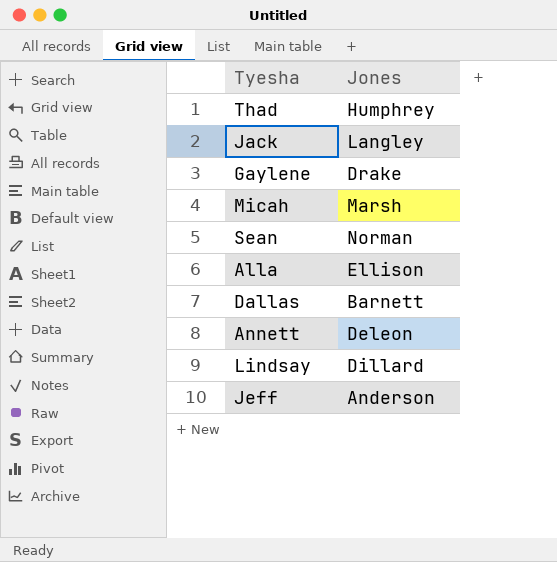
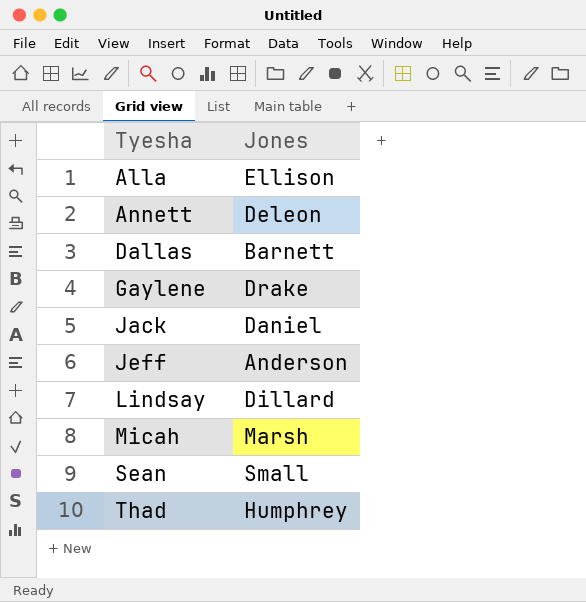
row order: none -> Tyesha ascending
Jack | Jones: Langley -> Daniel
Sean | Jones: Norman -> Small

